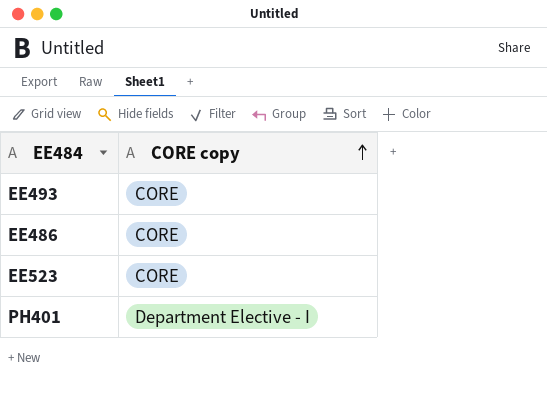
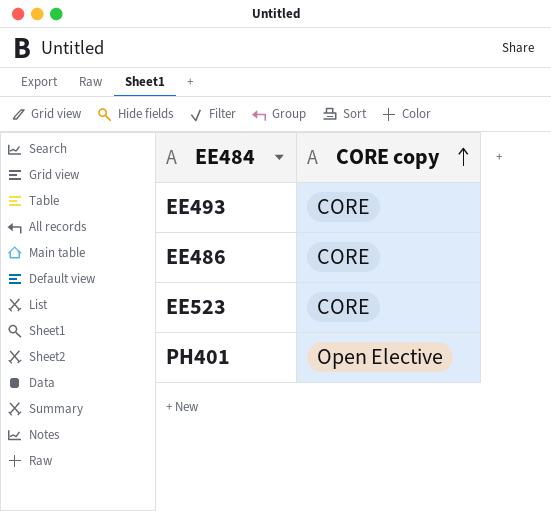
PH401 | CORE copy: Department Elective - I -> Open Elective

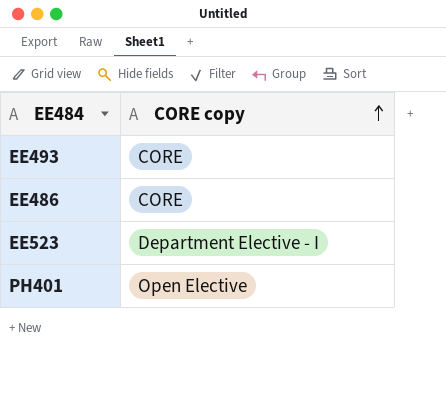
EE523 | CORE copy: CORE -> Department Elective - I

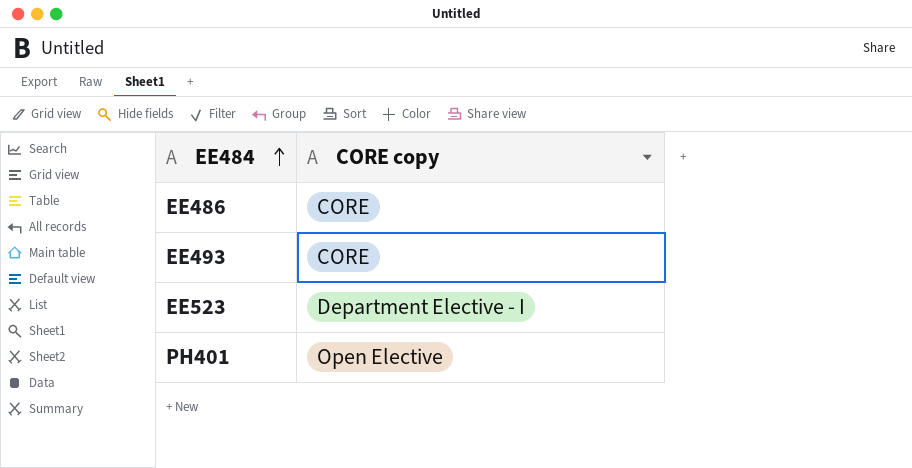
row order: CORE copy ascending -> EE484 ascending

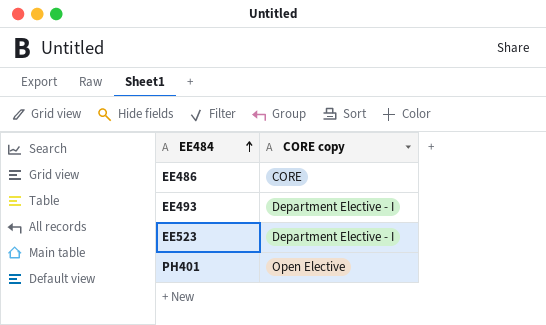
EE493 | CORE copy: CORE -> Department Elective - I

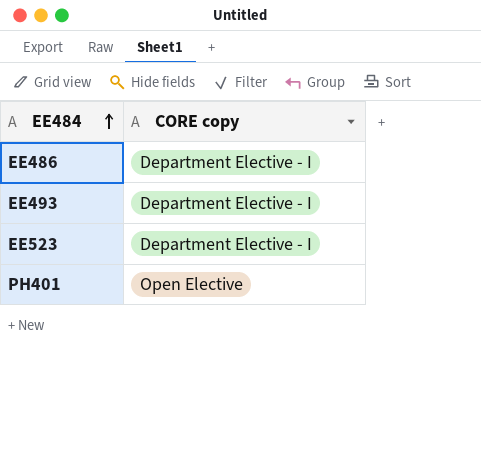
EE486 | CORE copy: CORE -> Department Elective - I

